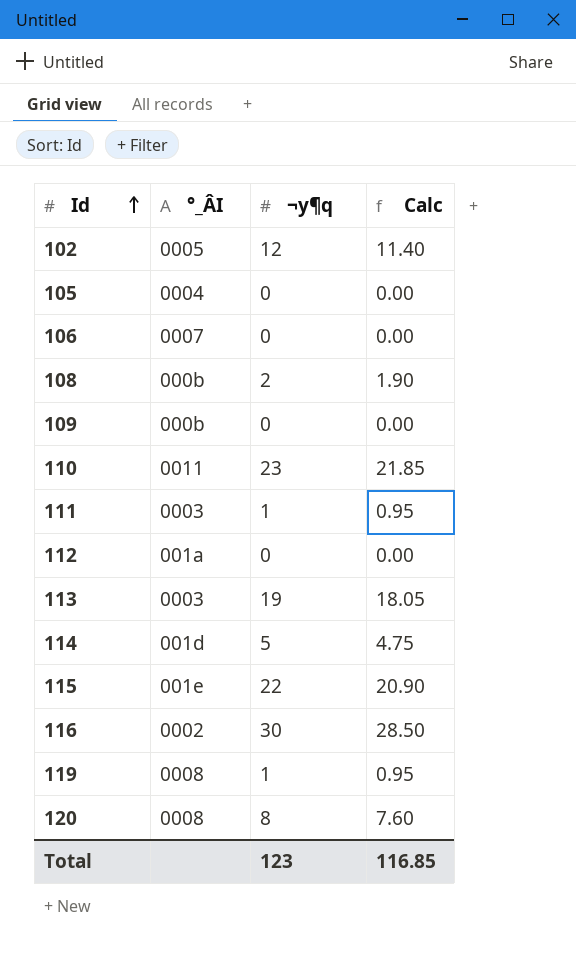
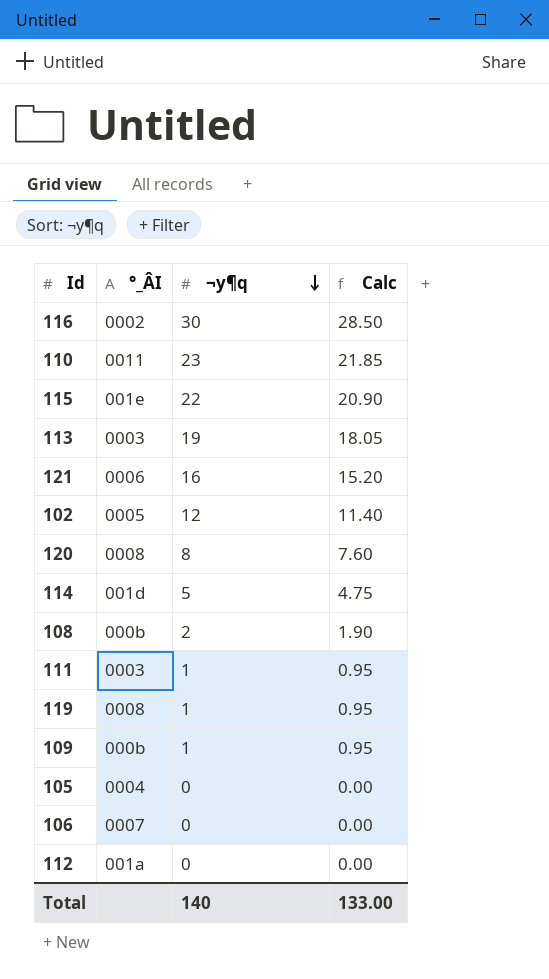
row order: Id ascending -> ¬y¶q descending
row 121: none -> 0006 | 16 | 15.20
109 | ¬y¶q: 0 -> 1
109 | Calc: 0.00 -> 0.95
Total | ¬y¶q: 123 -> 140
Total | Calc: 116.85 -> 133.00

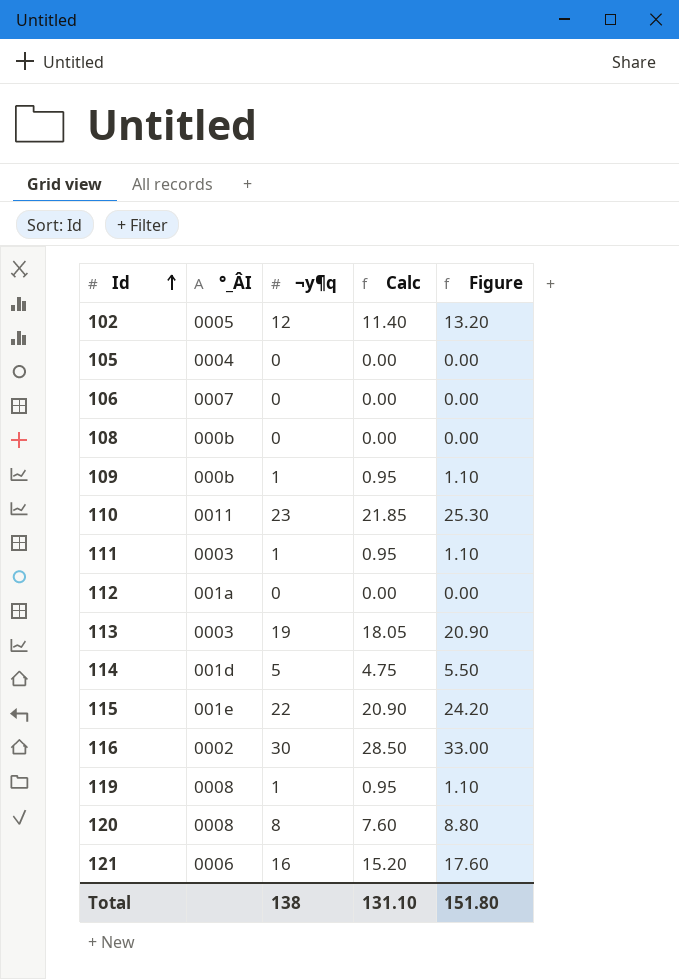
row order: ¬y¶q descending -> Id ascending
column Figure | formula: none -> [¬y¶q] * 1.1
108 | ¬y¶q: 2 -> 0
108 | Calc: 1.90 -> 0.00
Total | ¬y¶q: 140 -> 138
Total | Calc: 133.00 -> 131.10

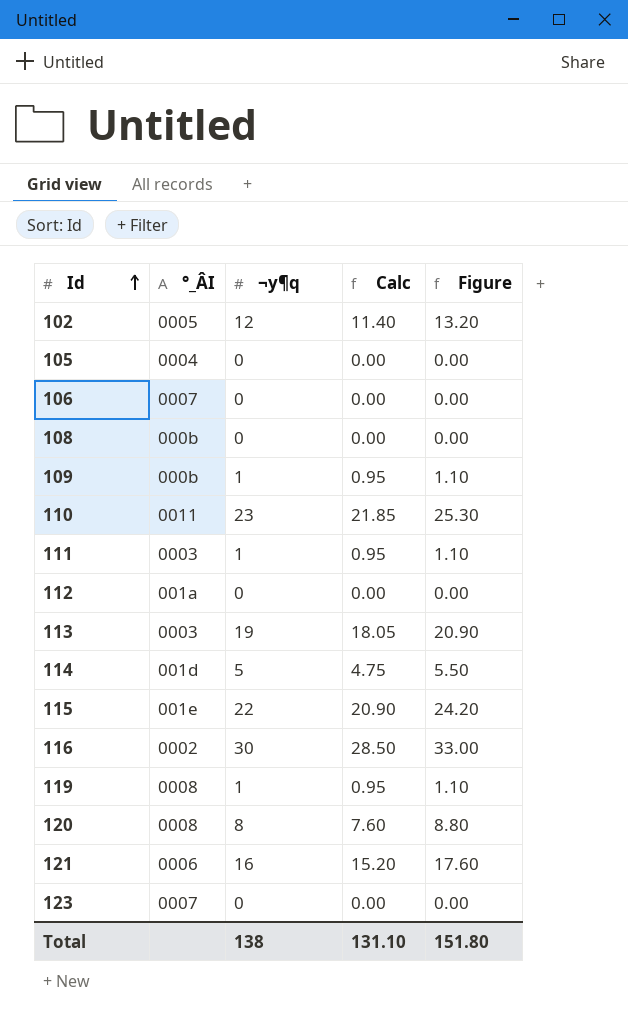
row 123: none -> 0007 | 0 | 0.00 | 0.00

